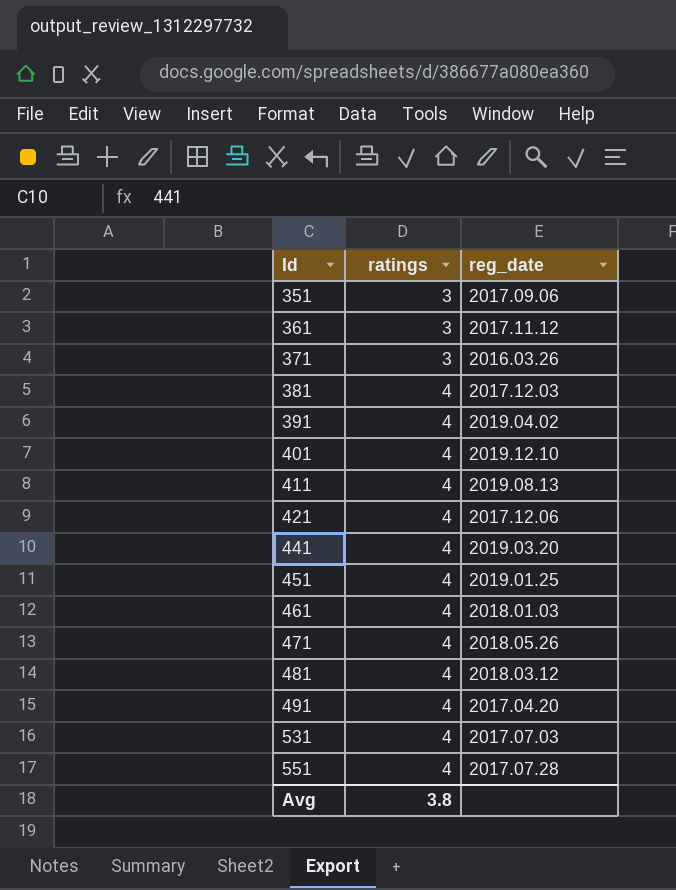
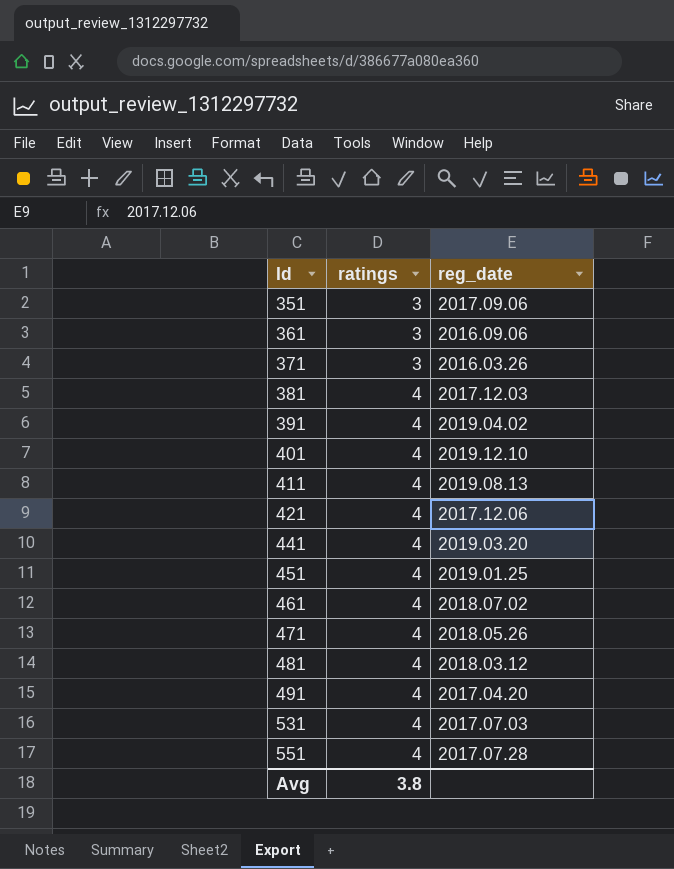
361 | reg_date: 2017.11.12 -> 2016.09.06
461 | reg_date: 2018.01.03 -> 2018.07.02

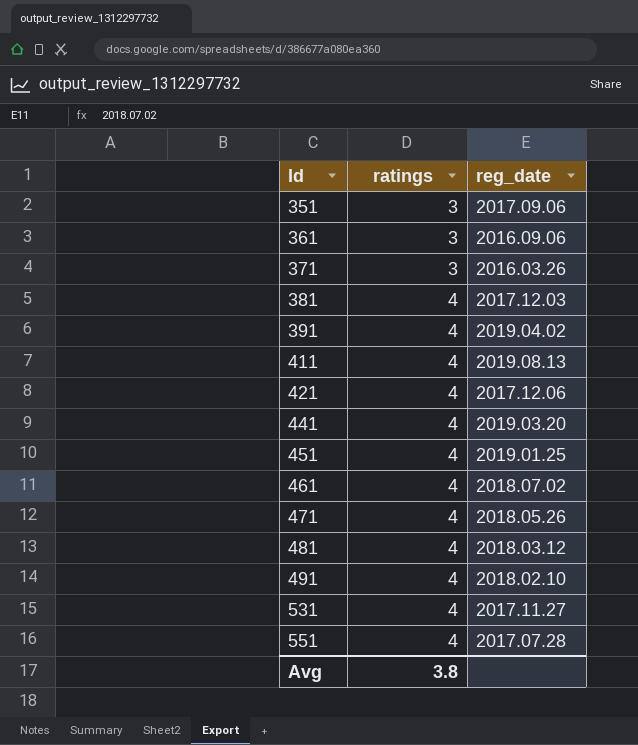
row 401: 4 | 2019.12.10 -> none
491 | reg_date: 2017.04.20 -> 2018.02.10
531 | reg_date: 2017.07.03 -> 2017.11.27

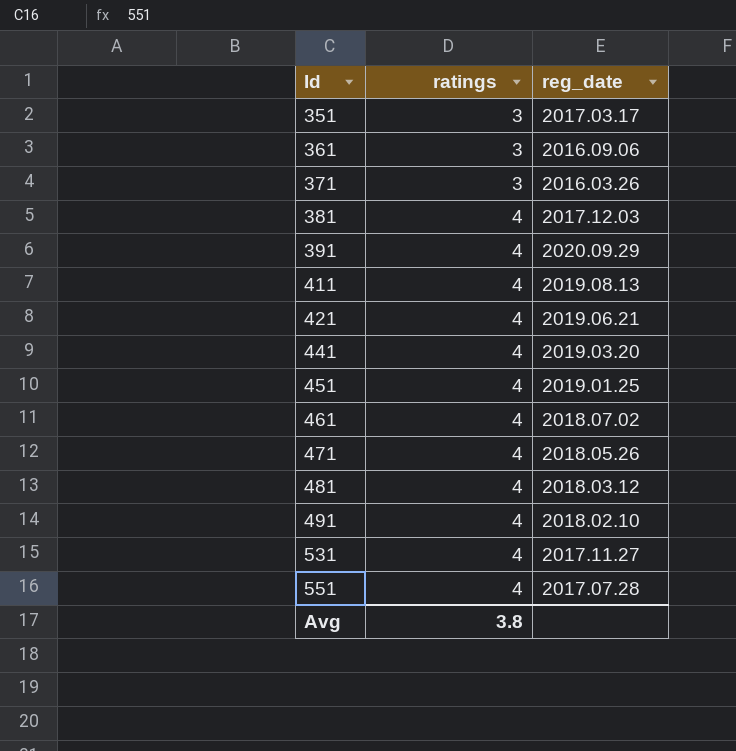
351 | reg_date: 2017.09.06 -> 2017.03.17
391 | reg_date: 2019.04.02 -> 2020.09.29
421 | reg_date: 2017.12.06 -> 2019.06.21

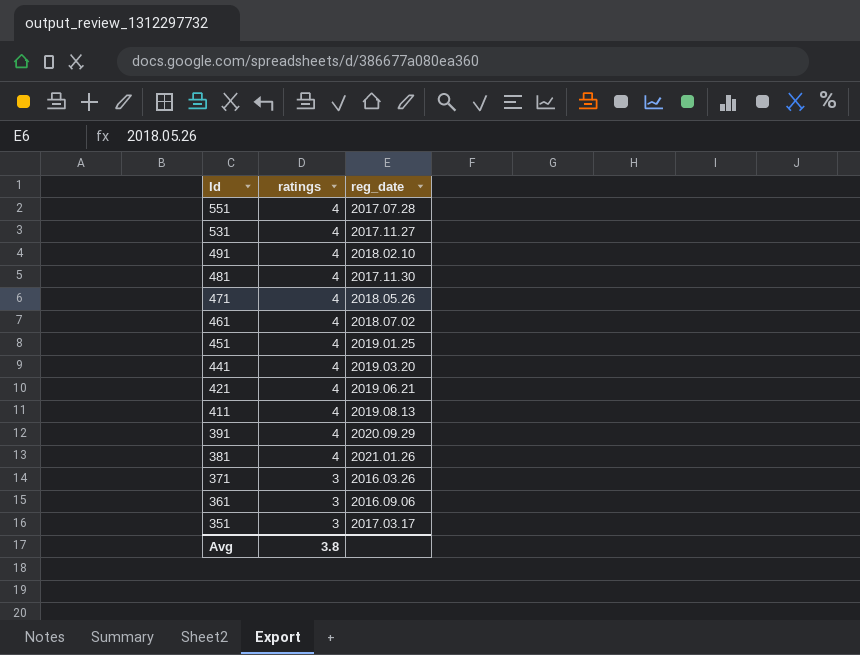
row order: Id ascending -> Id descending
481 | reg_date: 2018.03.12 -> 2017.11.30
381 | reg_date: 2017.12.03 -> 2021.01.26

